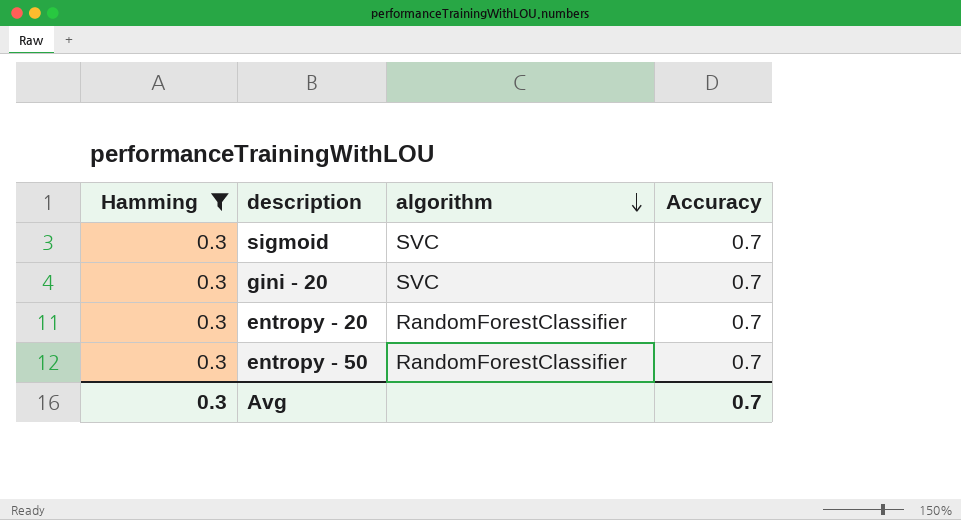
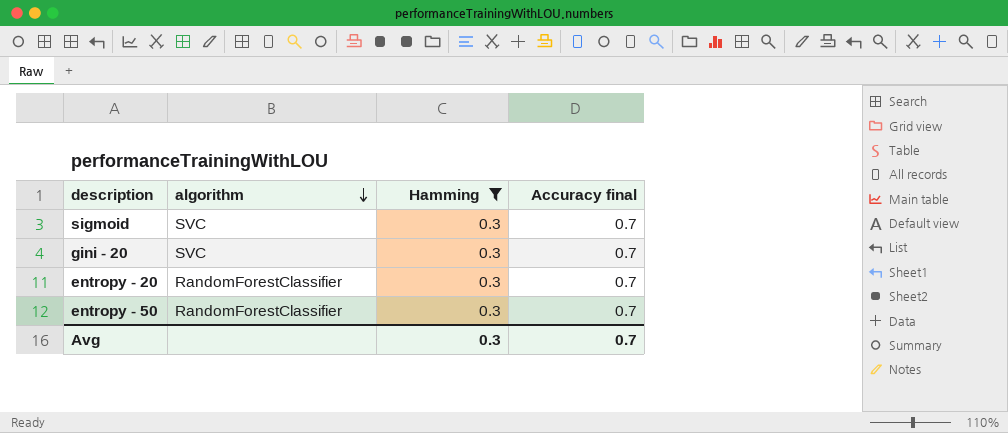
column Hamming | position: 1 -> 3
column name: Accuracy -> Accuracy final

